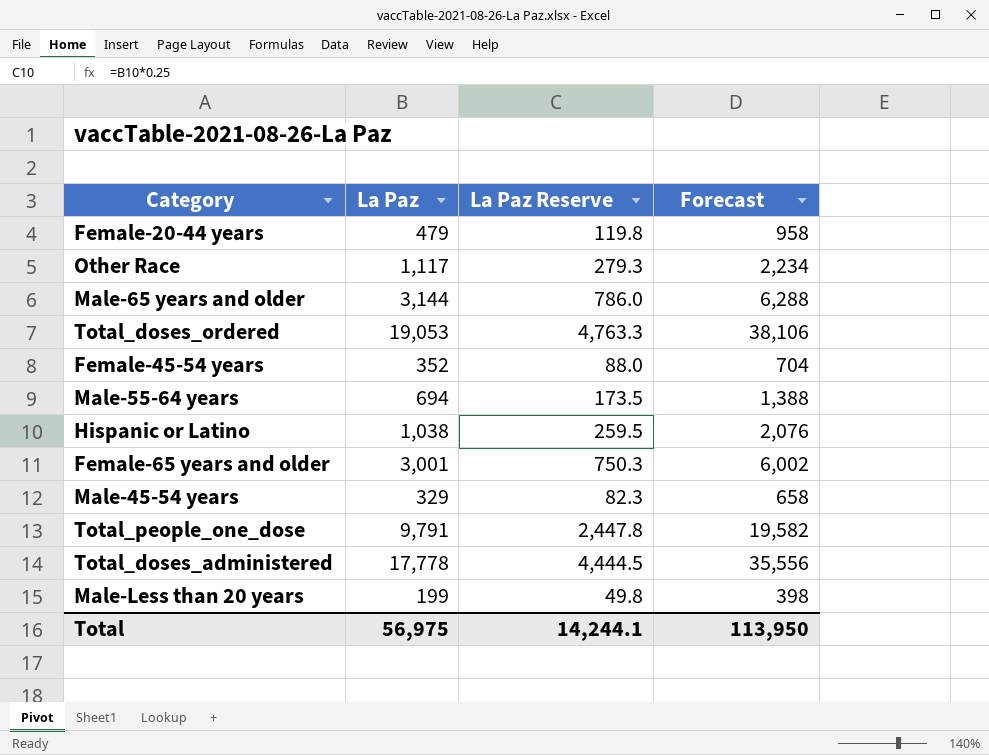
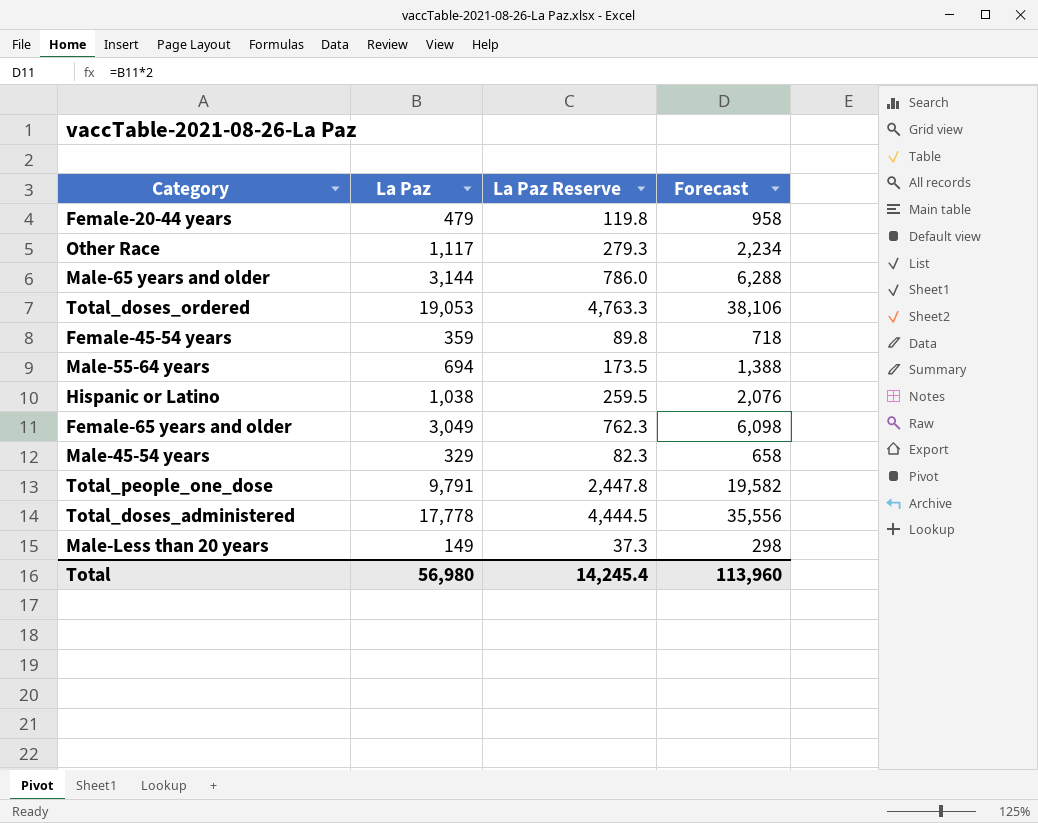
Female-45-54 years | La Paz: 352 -> 359
Female-45-54 years | La Paz Reserve: 88.0 -> 89.8
Female-45-54 years | Forecast: 704 -> 718
Female-65 years and older | La Paz: 3,001 -> 3,049
Female-65 years and older | La Paz Reserve: 750.3 -> 762.3
Female-65 years and older | Forecast: 6,002 -> 6,098
Male-Less than 20 years | La Paz: 199 -> 149
Male-Less than 20 years | La Paz Reserve: 49.8 -> 37.3
Male-Less than 20 years | Forecast: 398 -> 298
Total | La Paz: 56,975 -> 56,980
Total | La Paz Reserve: 14,244.1 -> 14,245.4
Total | Forecast: 113,950 -> 113,960

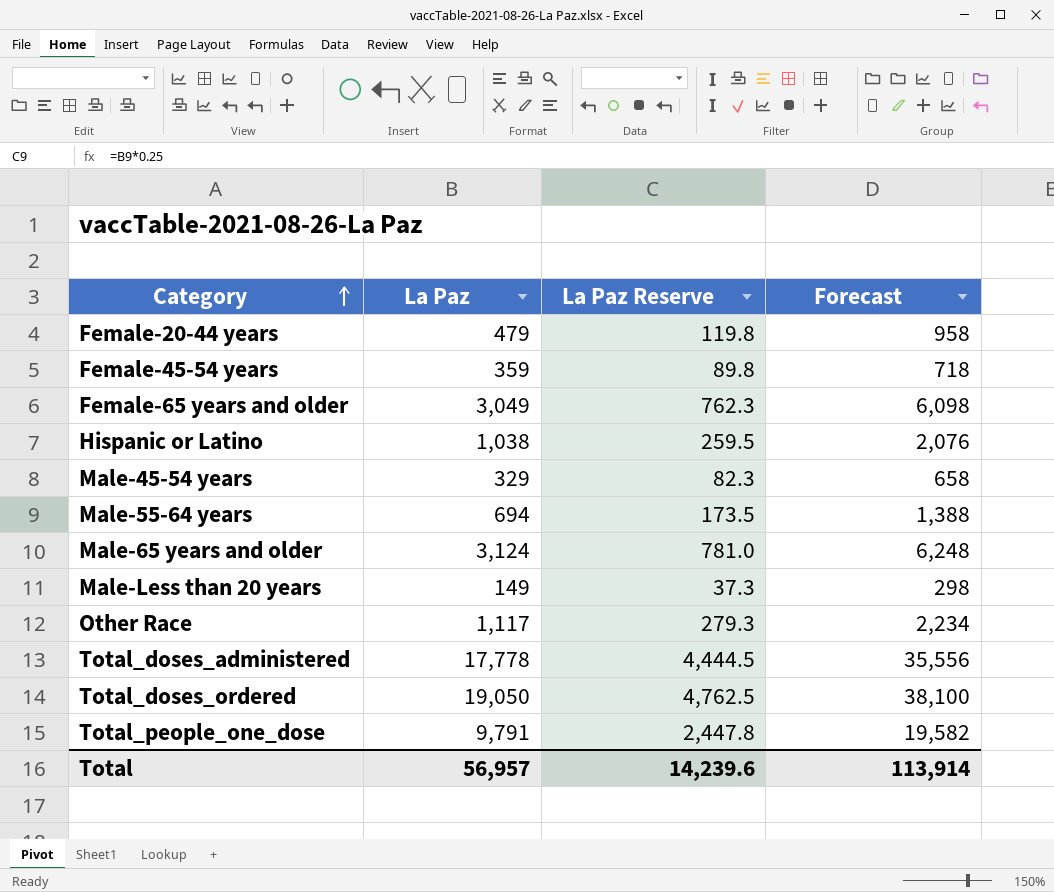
row order: none -> Category ascending
Male-65 years and older | La Paz: 3,144 -> 3,124
Male-65 years and older | La Paz Reserve: 786.0 -> 781.0
Male-65 years and older | Forecast: 6,288 -> 6,248
Total_doses_ordered | La Paz: 19,053 -> 19,050
Total_doses_ordered | La Paz Reserve: 4,763.3 -> 4,762.5
Total_doses_ordered | Forecast: 38,106 -> 38,100
Total | La Paz: 56,980 -> 56,957
Total | La Paz Reserve: 14,245.4 -> 14,239.6
Total | Forecast: 113,960 -> 113,914

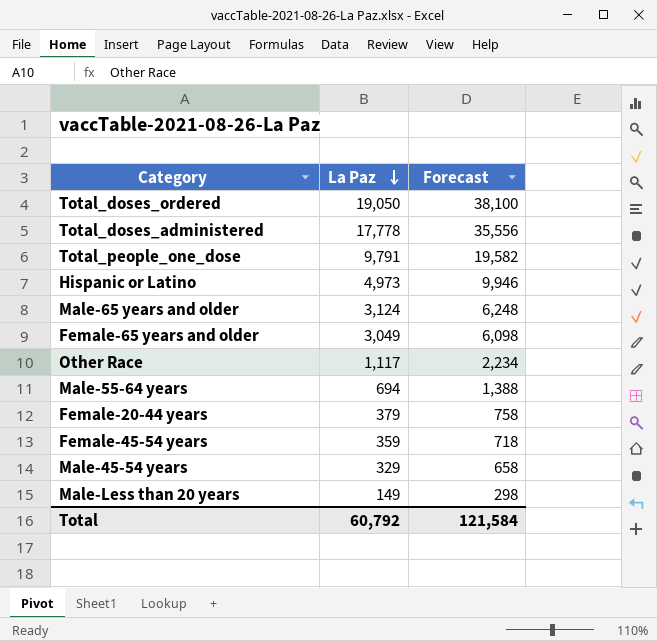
row order: Category ascending -> La Paz descending
column La Paz Reserve | formula: [La Paz] * 0.25 -> none
Hispanic or Latino | La Paz: 1,038 -> 4,973
Hispanic or Latino | Forecast: 2,076 -> 9,946
Female-20-44 years | La Paz: 479 -> 379
Female-20-44 years | Forecast: 958 -> 758
Total | La Paz: 56,957 -> 60,792
Total | Forecast: 113,914 -> 121,584

